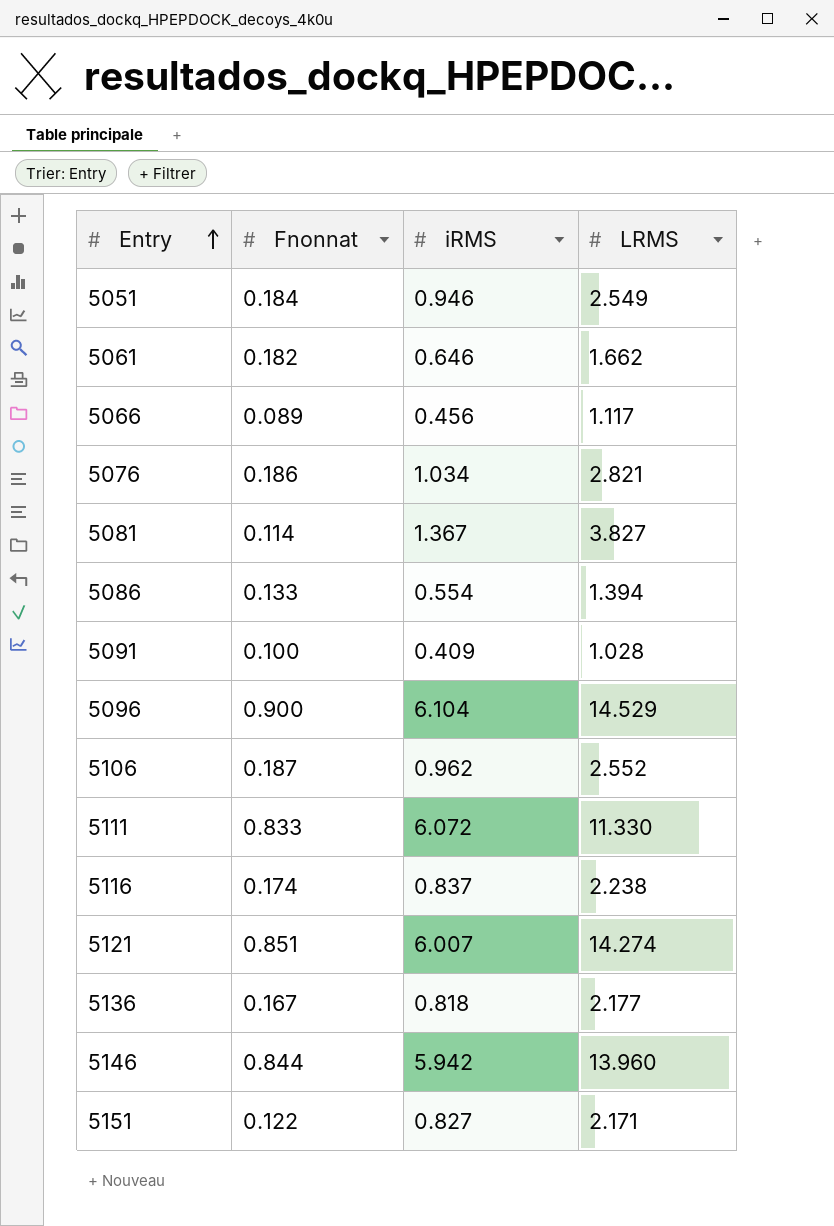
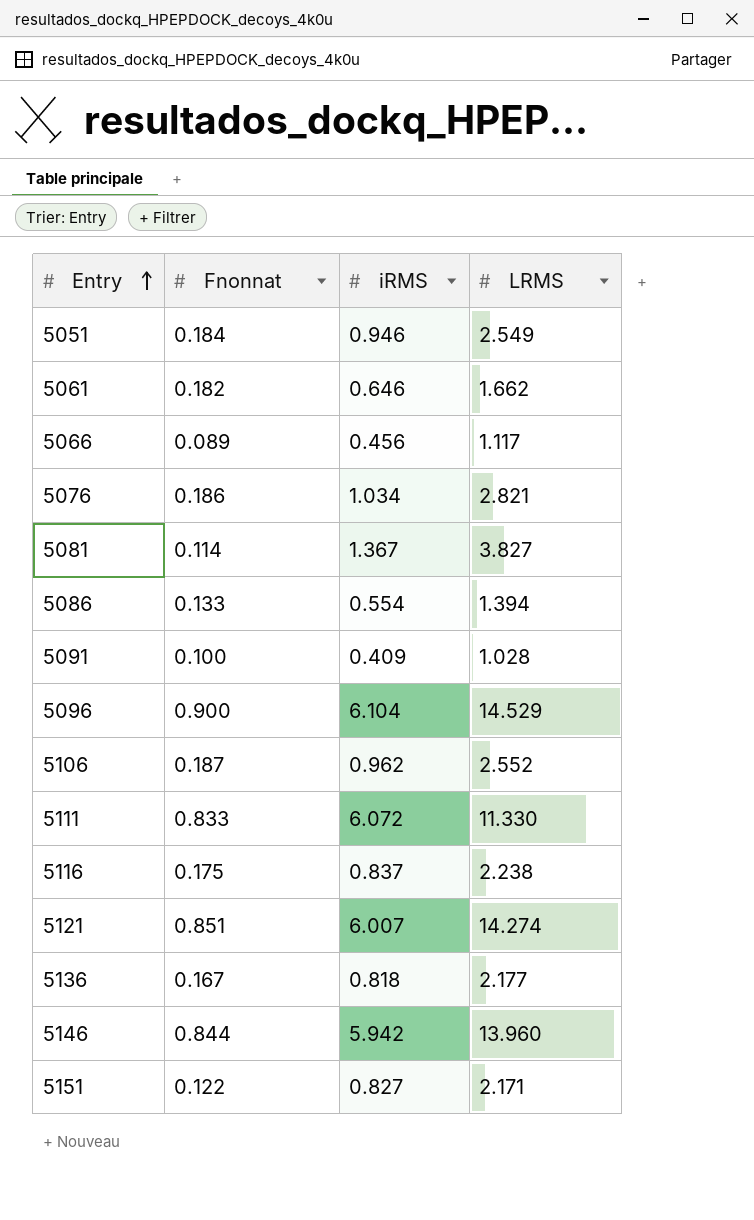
5116 | Fnonnat: 0.174 -> 0.175

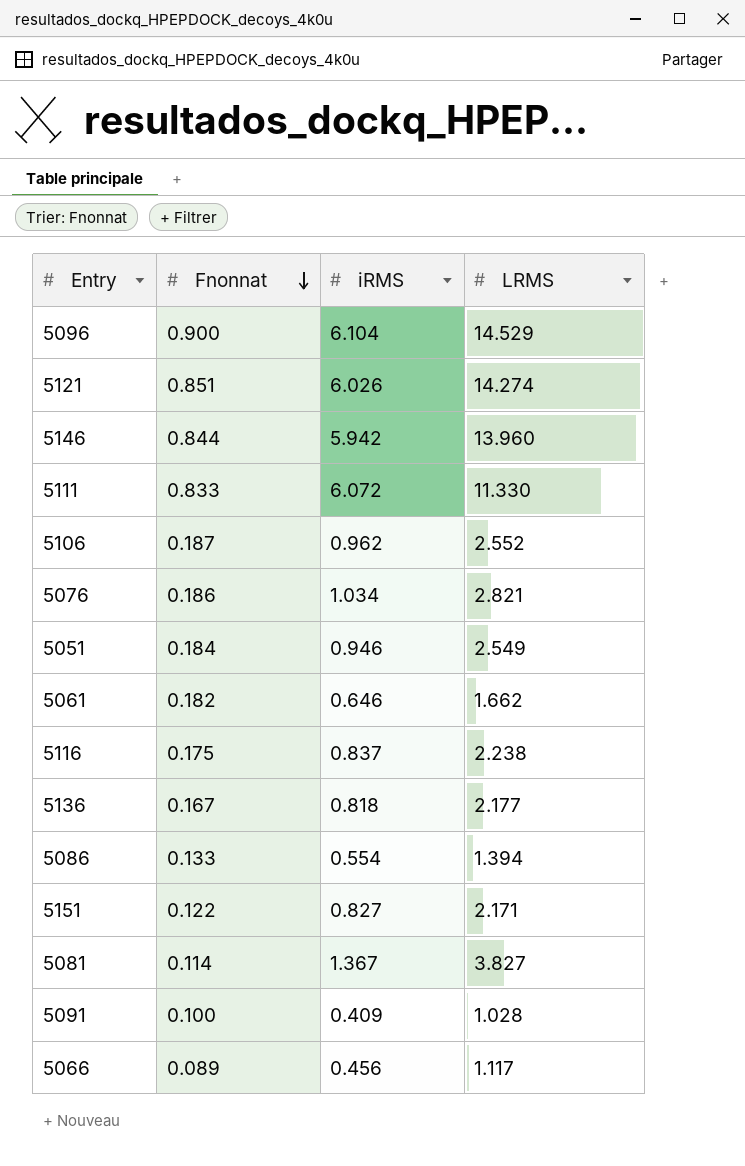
row order: Entry ascending -> Fnonnat descending
5121 | iRMS: 6.007 -> 6.026

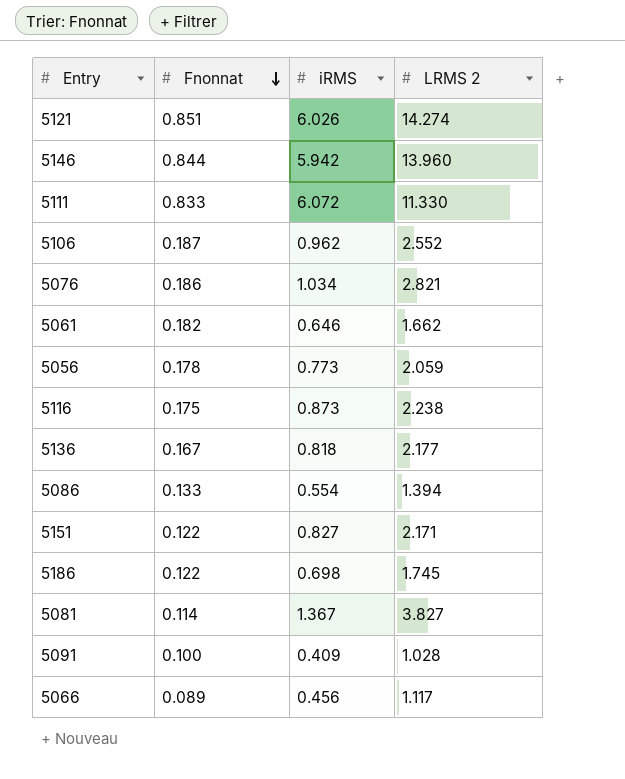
column name: LRMS -> LRMS 2
row 5096: 0.900 | 6.104 | 14.529 -> none
row 5051: 0.184 | 0.946 | 2.549 -> none
row 5056: none -> 0.178 | 0.773 | 2.059
5116 | iRMS: 0.837 -> 0.873
row 5186: none -> 0.122 | 0.698 | 1.745

